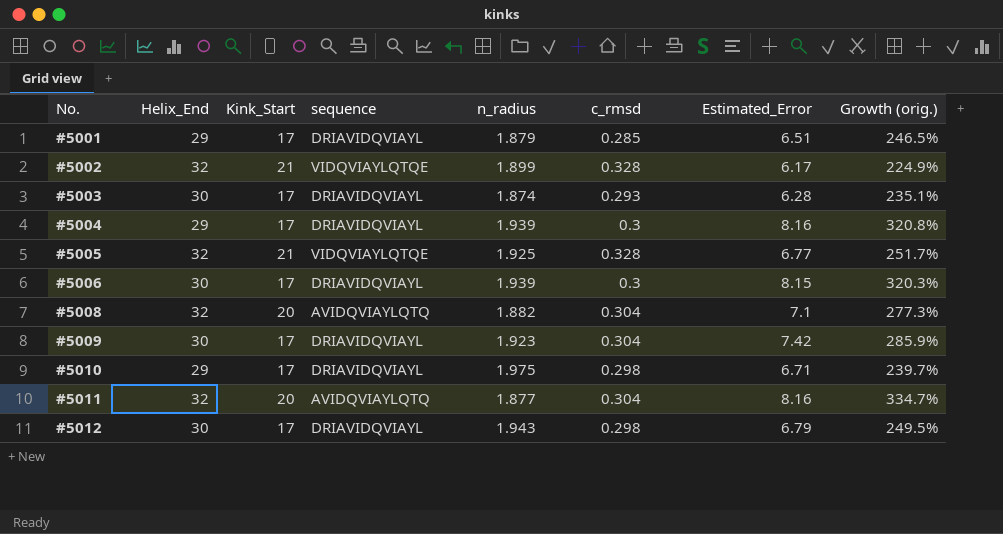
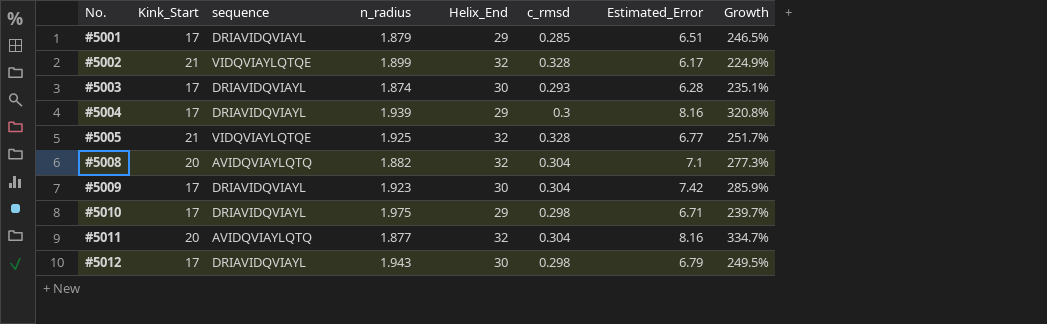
column Helix_End | position: 2 -> 5
column name: Growth (orig.) -> Growth
row #5006: 30 | 17 | DRIAVIDQVIAYL | 1.939 | 0.3 | 8.15 | 320.3% -> none

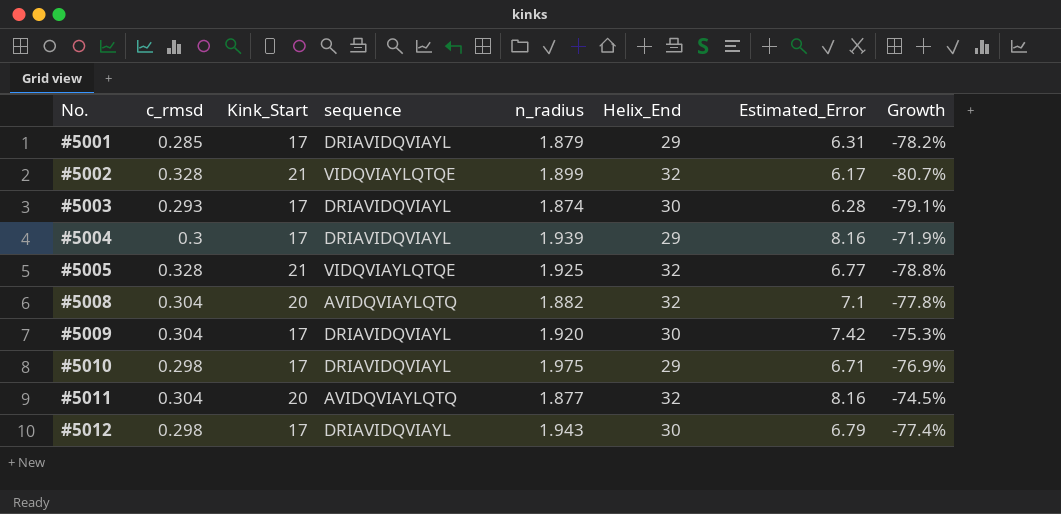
column c_rmsd | position: 6 -> 2
column Growth | formula: ([Estimated_Error] - [n_radius]) / [n_radius] -> ([Estimated_Error] - [Helix_End]) / [Helix_End]
#5001 | Estimated_Error: 6.51 -> 6.31
#5009 | n_radius: 1.923 -> 1.920

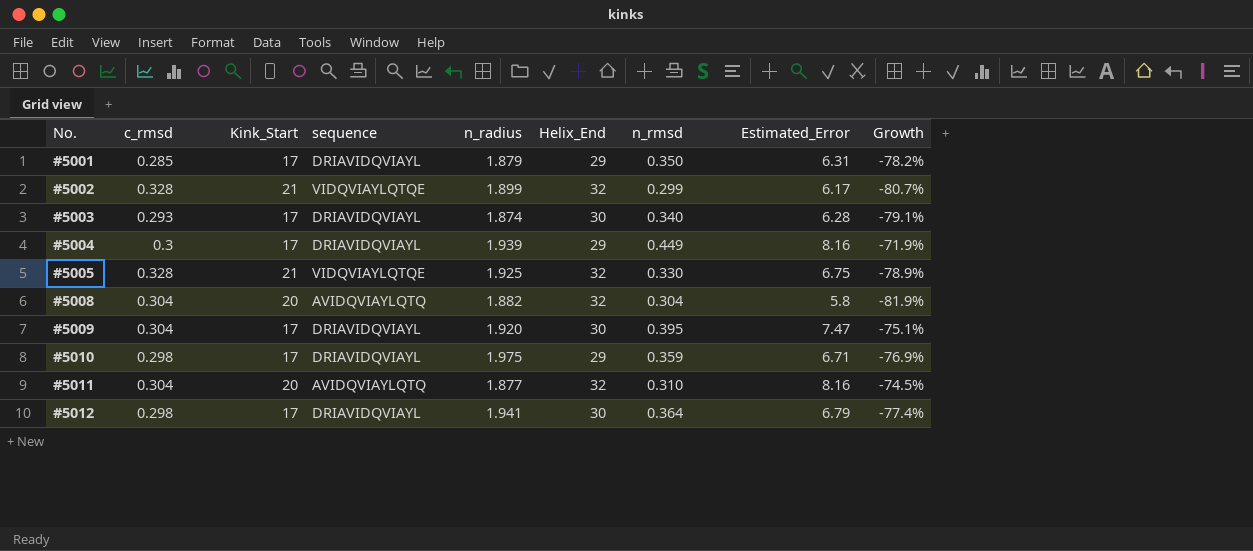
column n_rmsd | position: none -> 7
#5005 | Estimated_Error: 6.77 -> 6.75
#5005 | Growth: -78.8% -> -78.9%
#5008 | Estimated_Error: 7.1 -> 5.8
#5008 | Growth: -77.8% -> -81.9%
#5009 | Estimated_Error: 7.42 -> 7.47
#5009 | Growth: -75.3% -> -75.1%
#5012 | n_radius: 1.943 -> 1.941

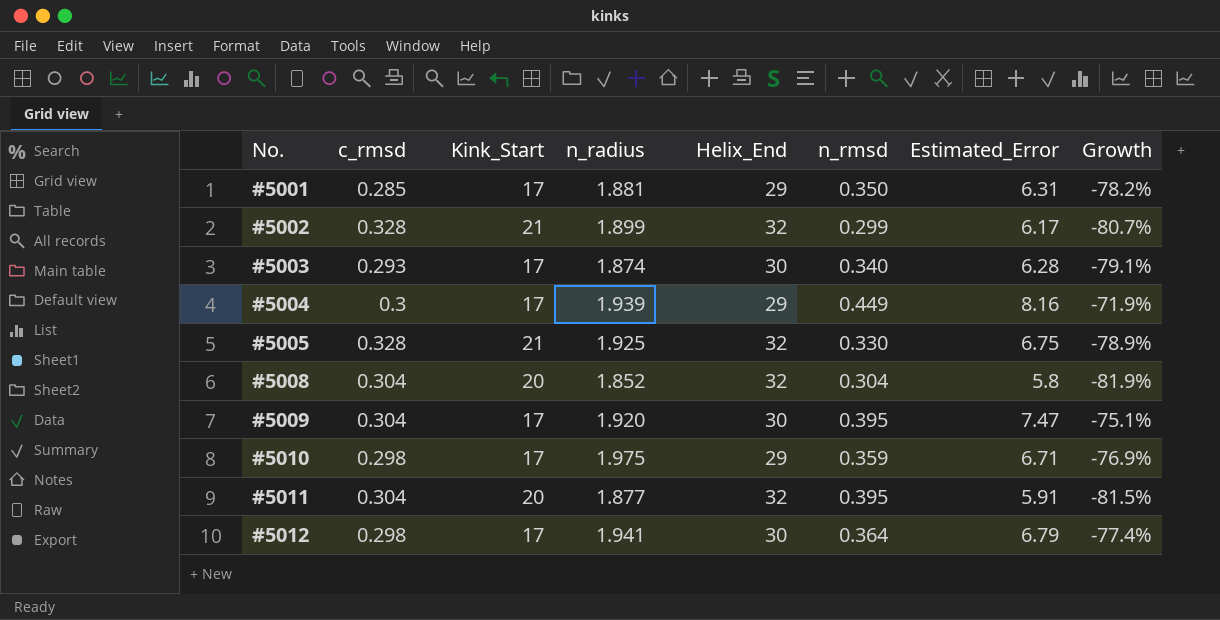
column sequence | position: 4 -> none
#5001 | n_radius: 1.879 -> 1.881
#5008 | n_radius: 1.882 -> 1.852
#5011 | n_rmsd: 0.310 -> 0.395
#5011 | Estimated_Error: 8.16 -> 5.91
#5011 | Growth: -74.5% -> -81.5%

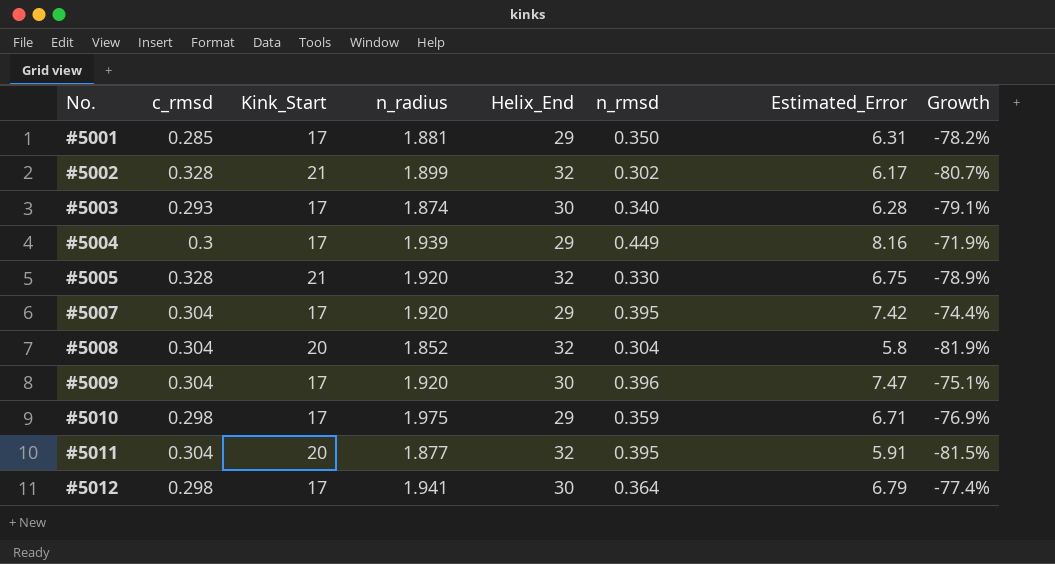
#5002 | n_rmsd: 0.299 -> 0.302
#5005 | n_radius: 1.925 -> 1.920
row #5007: none -> 0.304 | 17 | 1.920 | 29 | 0.395 | 7.42 | -74.4%
#5009 | n_rmsd: 0.395 -> 0.396

